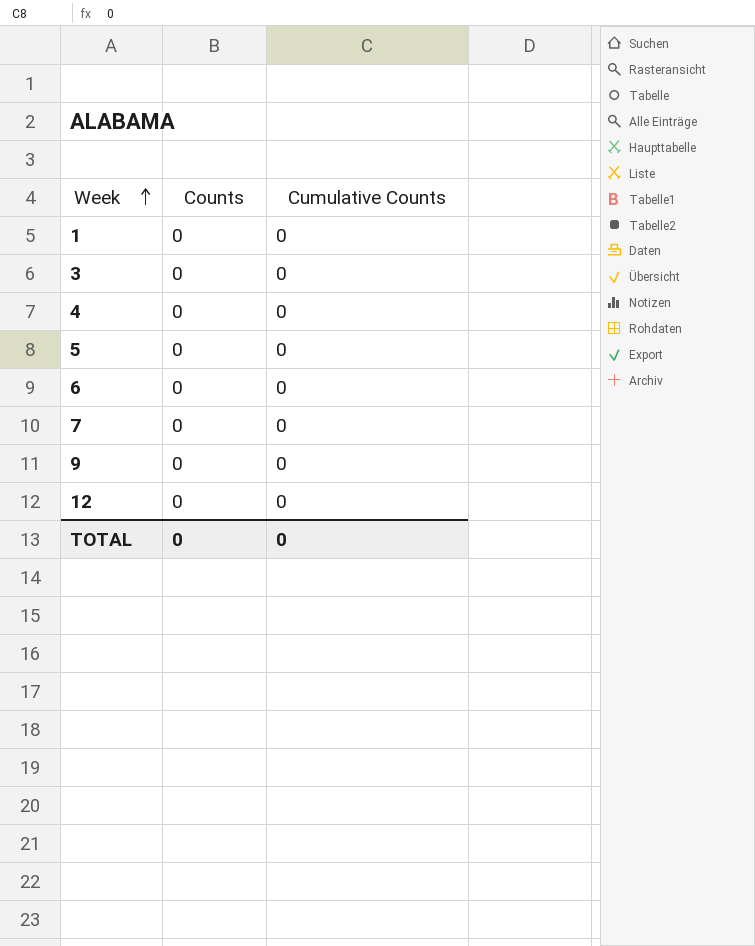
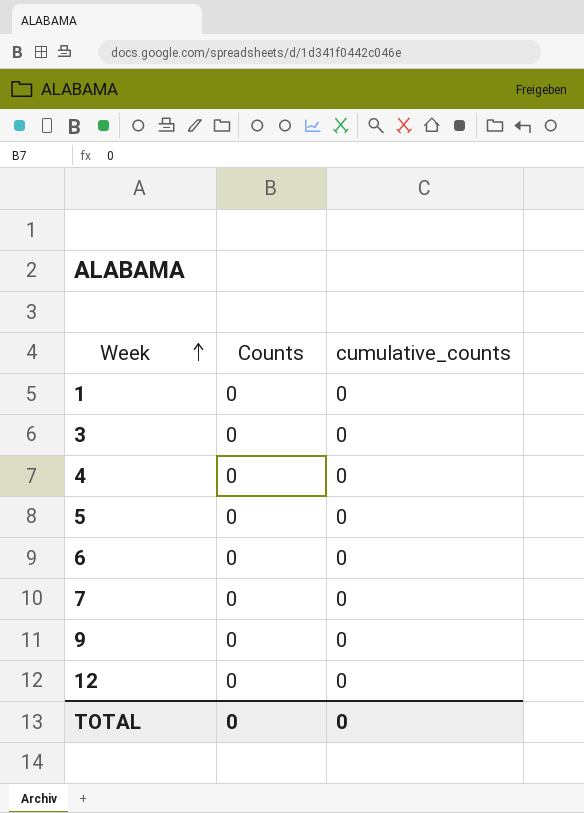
column name: Cumulative Counts -> cumulative_counts

